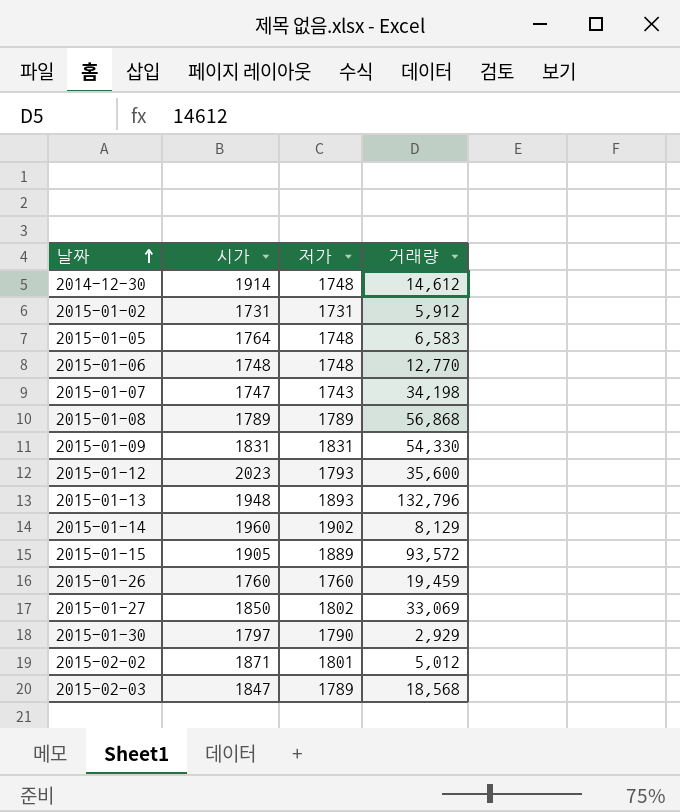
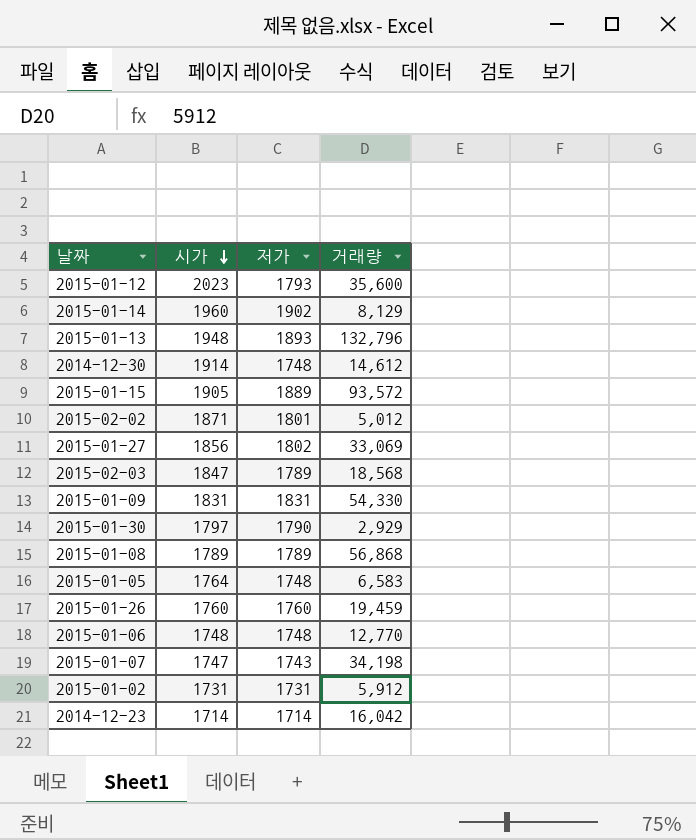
row order: 날짜 ascending -> 시가 descending
2015-01-27 | 시가: 1850 -> 1856
row 2014-12-23: none -> 1714 | 1714 | 16,042

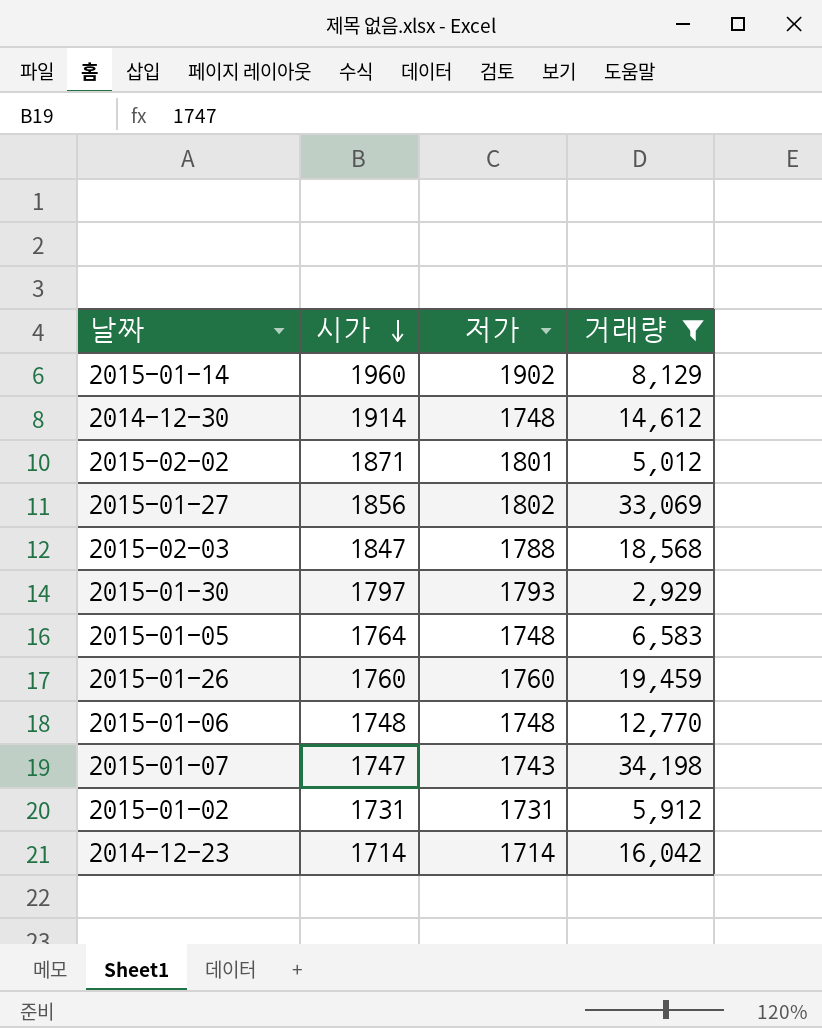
filter: none -> 거래량 <= 34,198
2015-02-03 | 저가: 1789 -> 1788
2015-01-30 | 저가: 1790 -> 1793

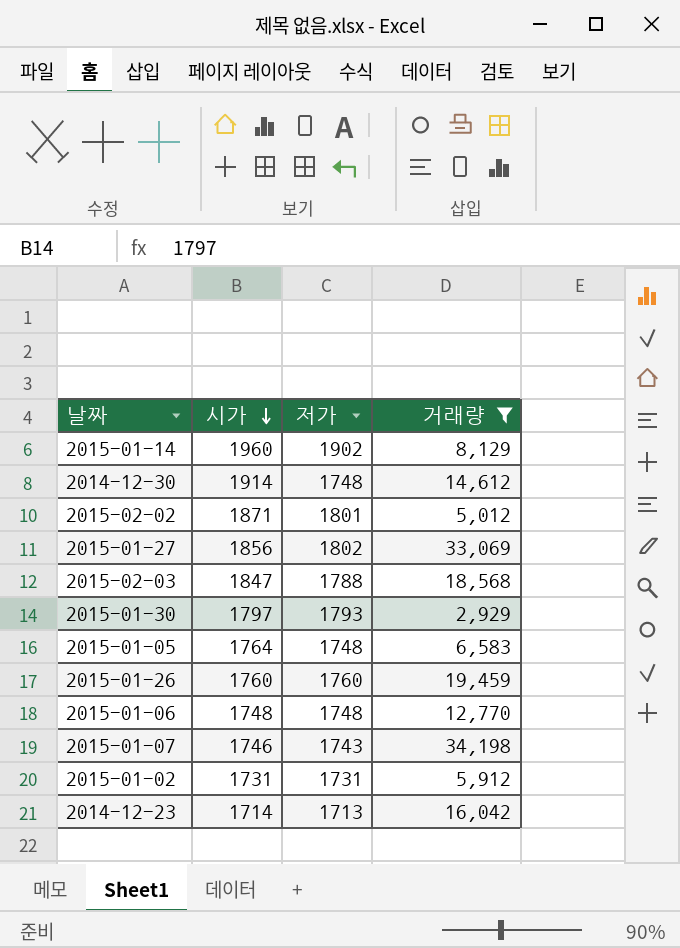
2015-01-07 | 시가: 1747 -> 1746
2014-12-23 | 저가: 1714 -> 1713

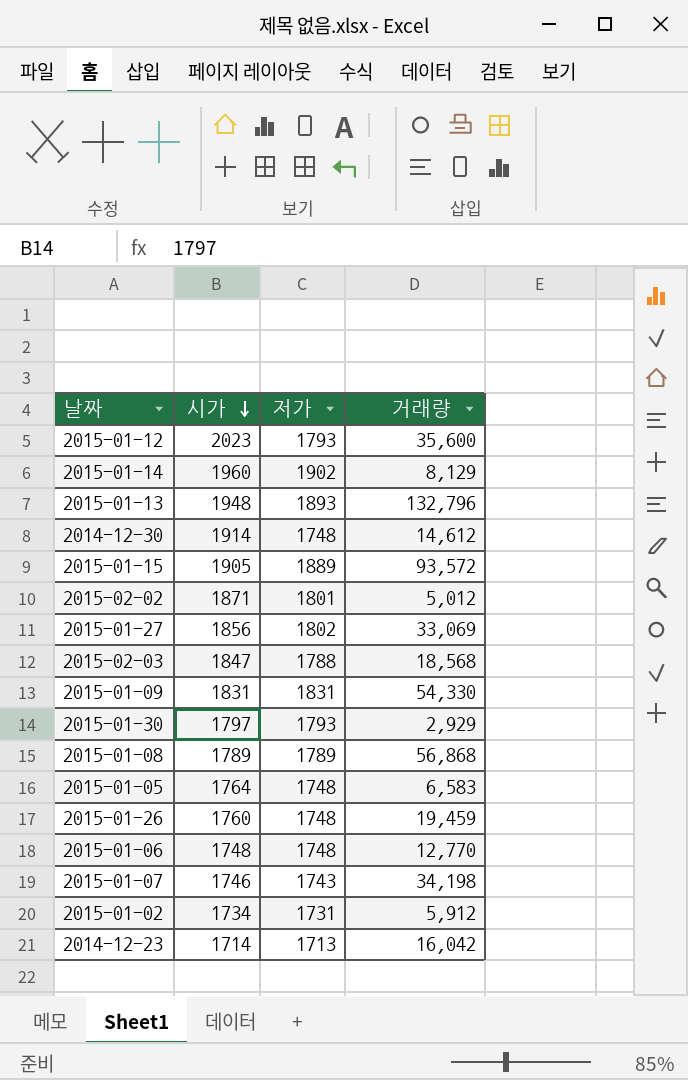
filter: 거래량 <= 34,198 -> none
2015-01-26 | 저가: 1760 -> 1748
2015-01-02 | 시가: 1731 -> 1734

